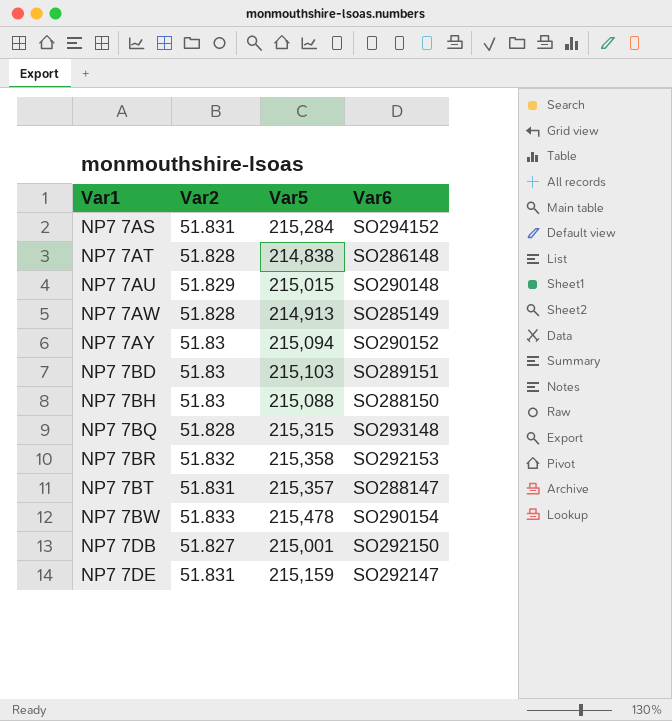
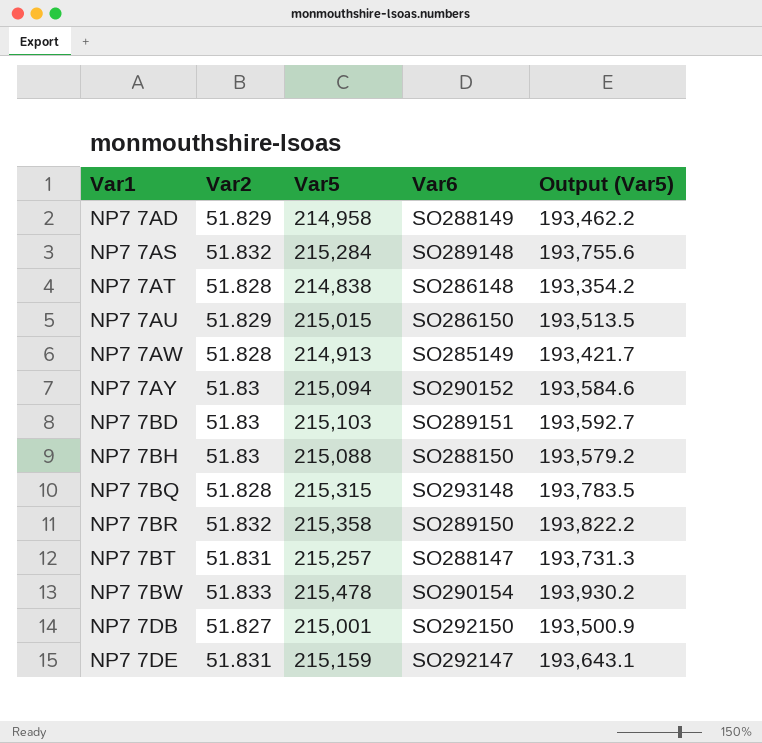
column Output (Var5) | formula: none -> [Var5] * 0.9
row NP7 7AD: none -> 51.829 | 214,958 | SO288149 | 193,462.2
NP7 7AS | Var2: 51.831 -> 51.832
NP7 7AS | Var6: SO294152 -> SO289148
NP7 7AU | Var6: SO290148 -> SO286150
NP7 7BR | Var6: SO292153 -> SO289150
NP7 7BT | Var5: 215,357 -> 215,257

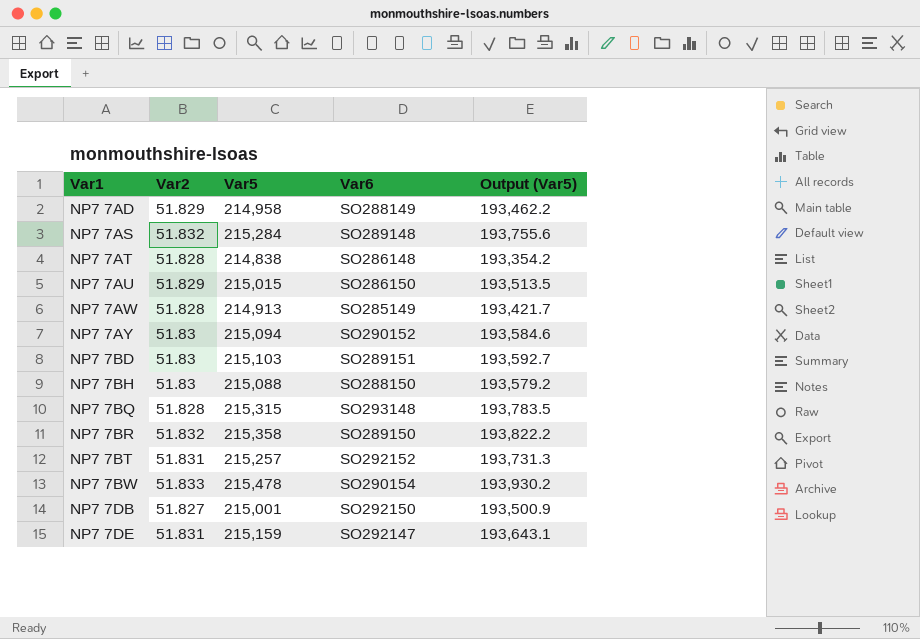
NP7 7BT | Var6: SO288147 -> SO292152

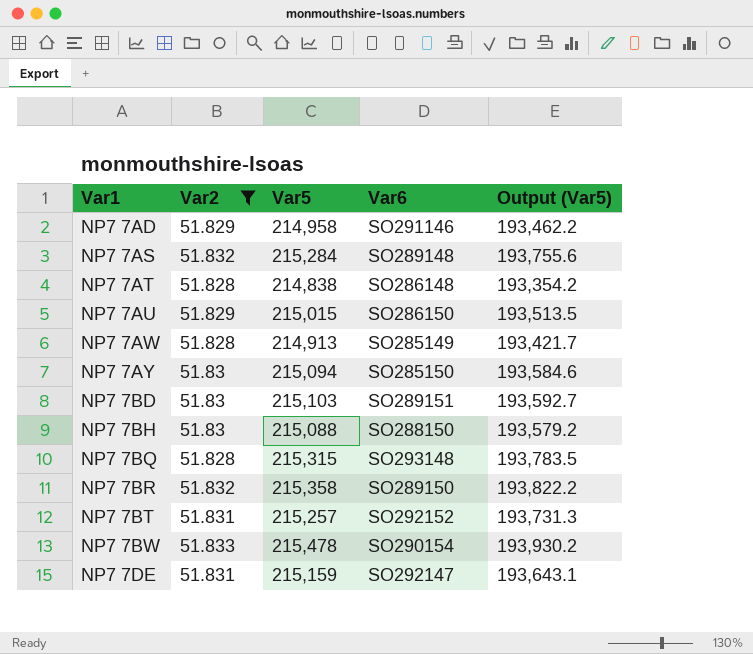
filter: none -> Var2 != 51.827
NP7 7AD | Var6: SO288149 -> SO291146
NP7 7AY | Var6: SO290152 -> SO285150

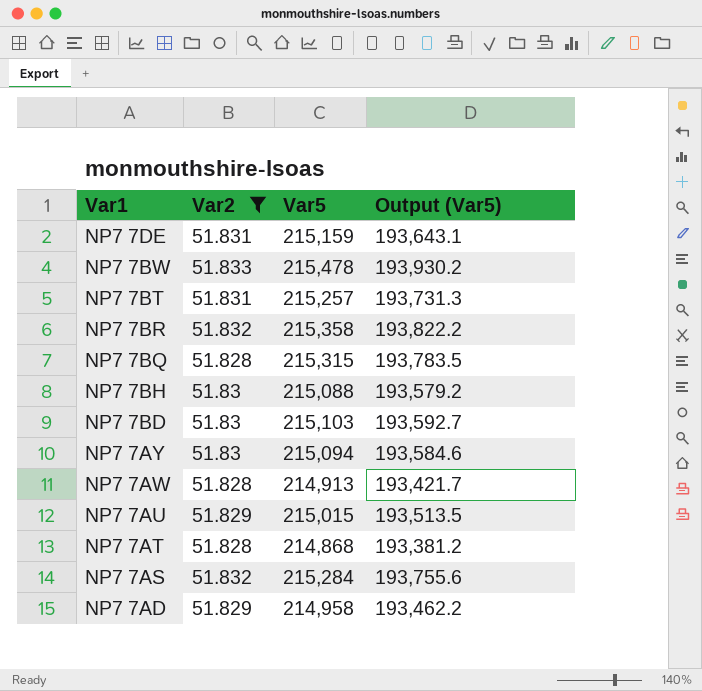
row order: Var1 ascending -> Var1 descending
column Var6 | position: 4 -> none
NP7 7AT | Var5: 214,838 -> 214,868
NP7 7AT | Output (Var5): 193,354.2 -> 193,381.2

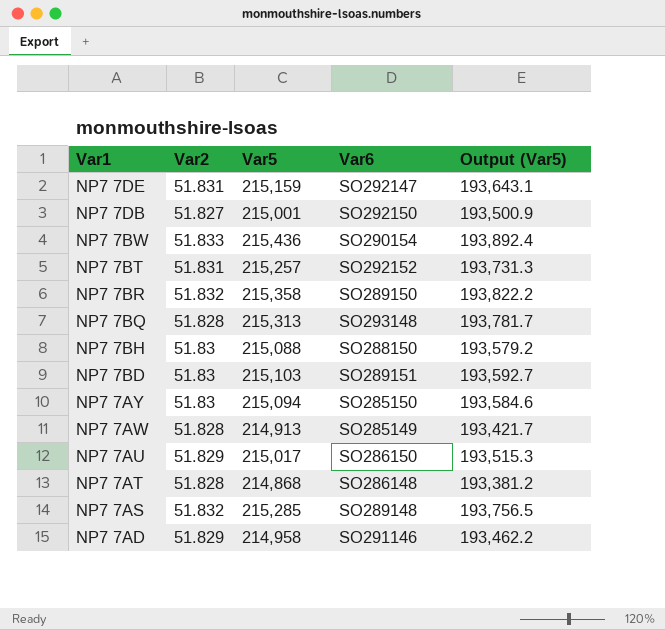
filter: Var2 != 51.827 -> none
column Var6 | position: none -> 4
NP7 7BW | Var5: 215,478 -> 215,436
NP7 7BW | Output (Var5): 193,930.2 -> 193,892.4
NP7 7BQ | Var5: 215,315 -> 215,313
NP7 7BQ | Output (Var5): 193,783.5 -> 193,781.7
NP7 7AU | Var5: 215,015 -> 215,017
NP7 7AU | Output (Var5): 193,513.5 -> 193,515.3
NP7 7AS | Var5: 215,284 -> 215,285
NP7 7AS | Output (Var5): 193,755.6 -> 193,756.5

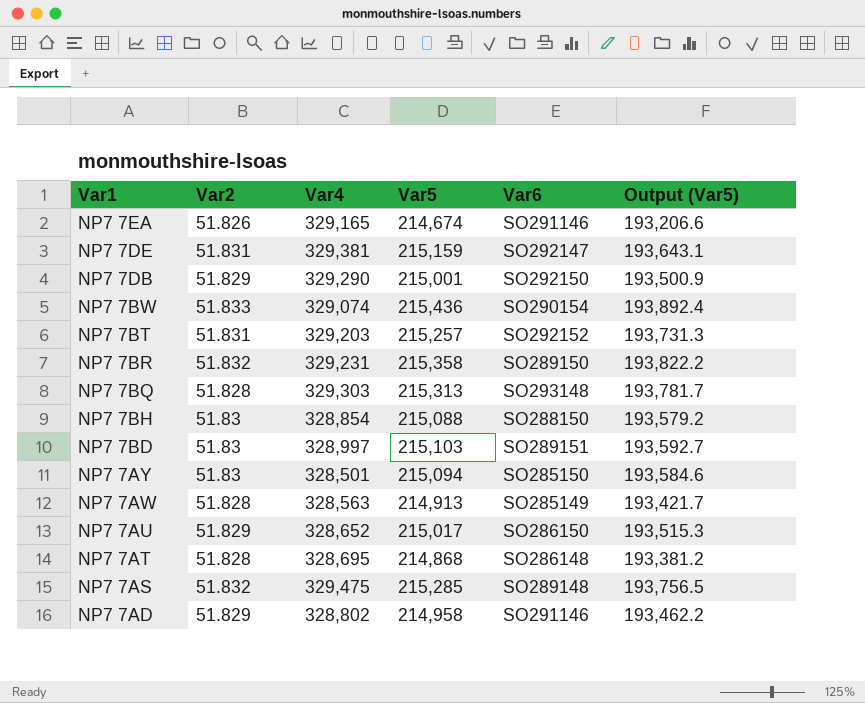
column Var4 | position: none -> 3
row NP7 7EA: none -> 51.826 | 329,165 | 214,674 | SO291146 | 193,206.6
NP7 7DB | Var2: 51.827 -> 51.829

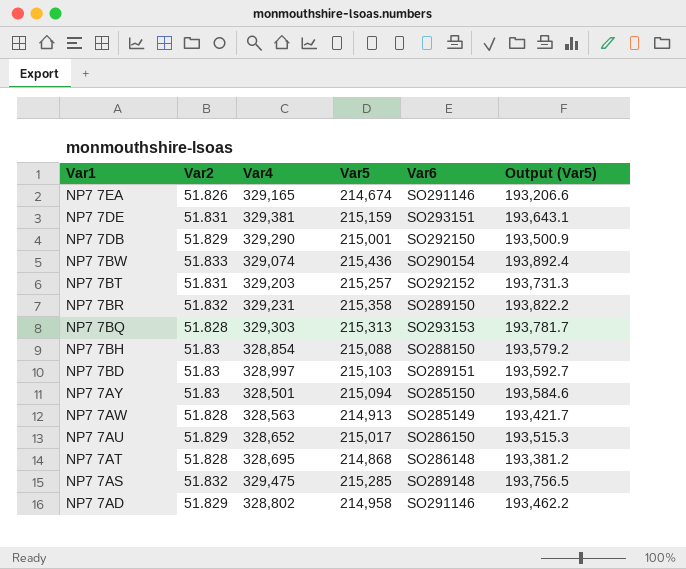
NP7 7DE | Var6: SO292147 -> SO293151
NP7 7BQ | Var6: SO293148 -> SO293153

